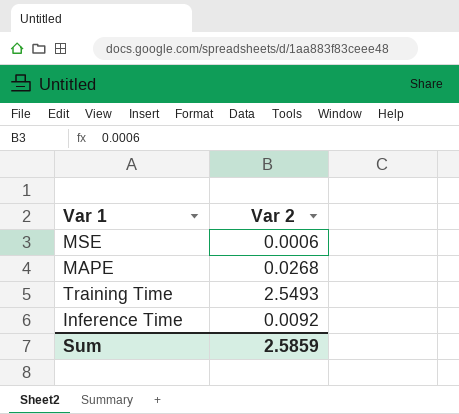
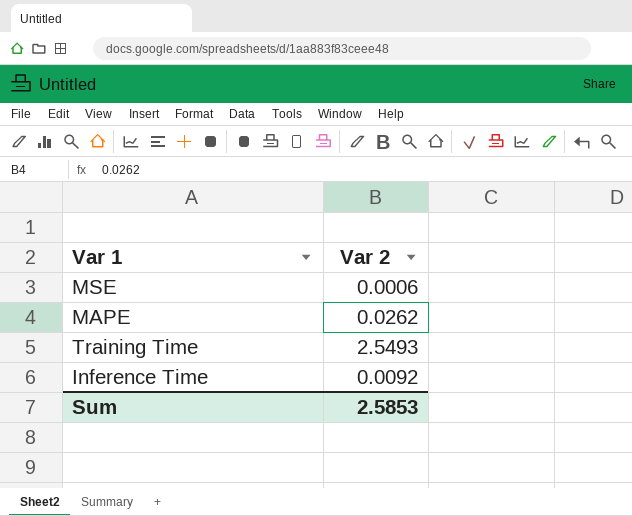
MAPE | Var 2: 0.0268 -> 0.0262
Sum | Var 2: 2.5859 -> 2.5853

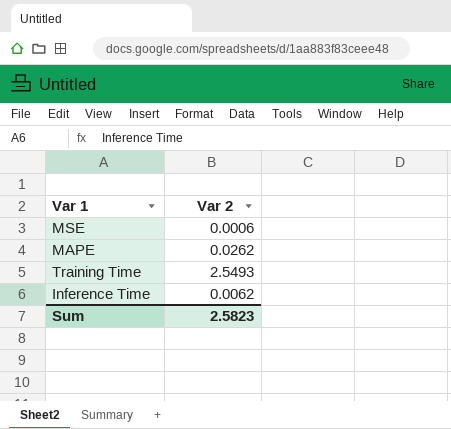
Inference Time | Var 2: 0.0092 -> 0.0062
Sum | Var 2: 2.5853 -> 2.5823

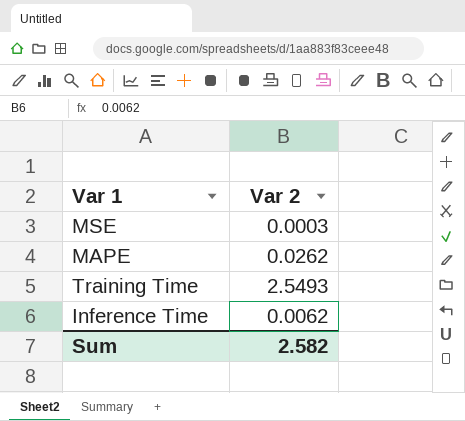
MSE | Var 2: 0.0006 -> 0.0003
Sum | Var 2: 2.5823 -> 2.582

